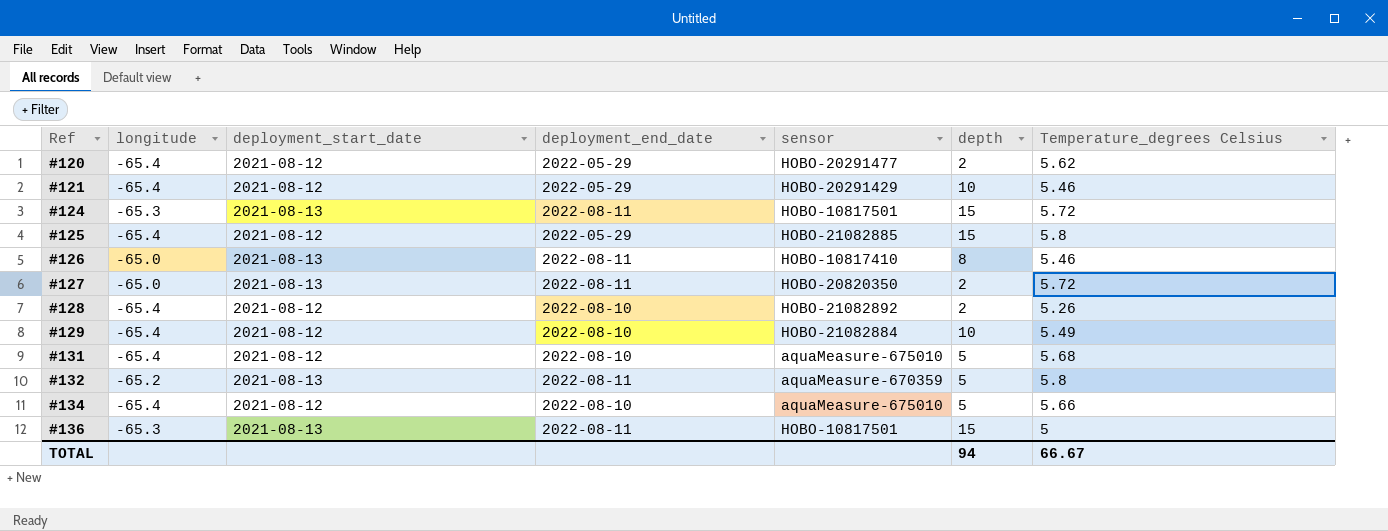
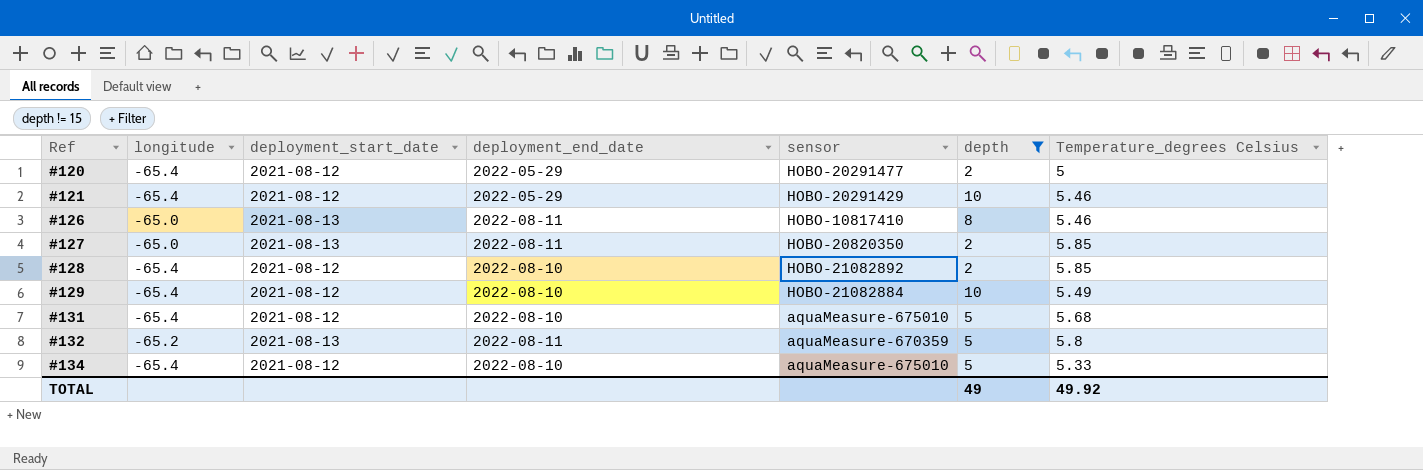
filter: none -> depth != 15
#120 | Temperature_degrees Celsius: 5.62 -> 5
#127 | Temperature_degrees Celsius: 5.72 -> 5.85
#128 | Temperature_degrees Celsius: 5.26 -> 5.85
#134 | Temperature_degrees Celsius: 5.66 -> 5.33
TOTAL | depth: 94 -> 49
TOTAL | Temperature_degrees Celsius: 66.67 -> 49.92

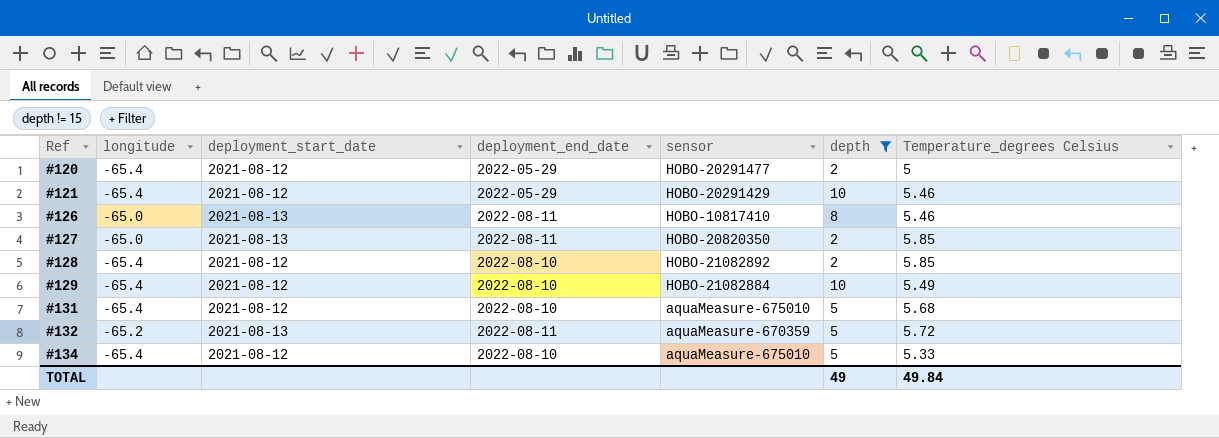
#132 | Temperature_degrees Celsius: 5.8 -> 5.72
TOTAL | Temperature_degrees Celsius: 49.92 -> 49.84

